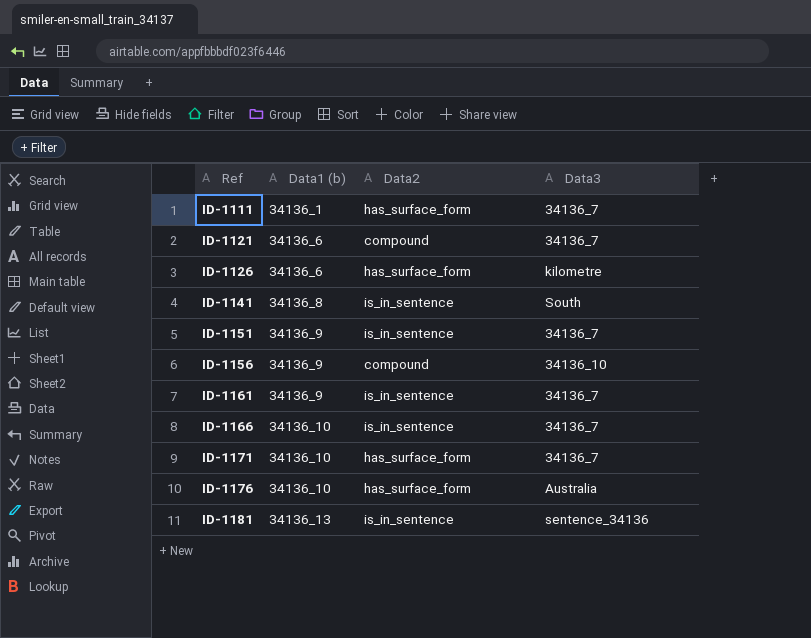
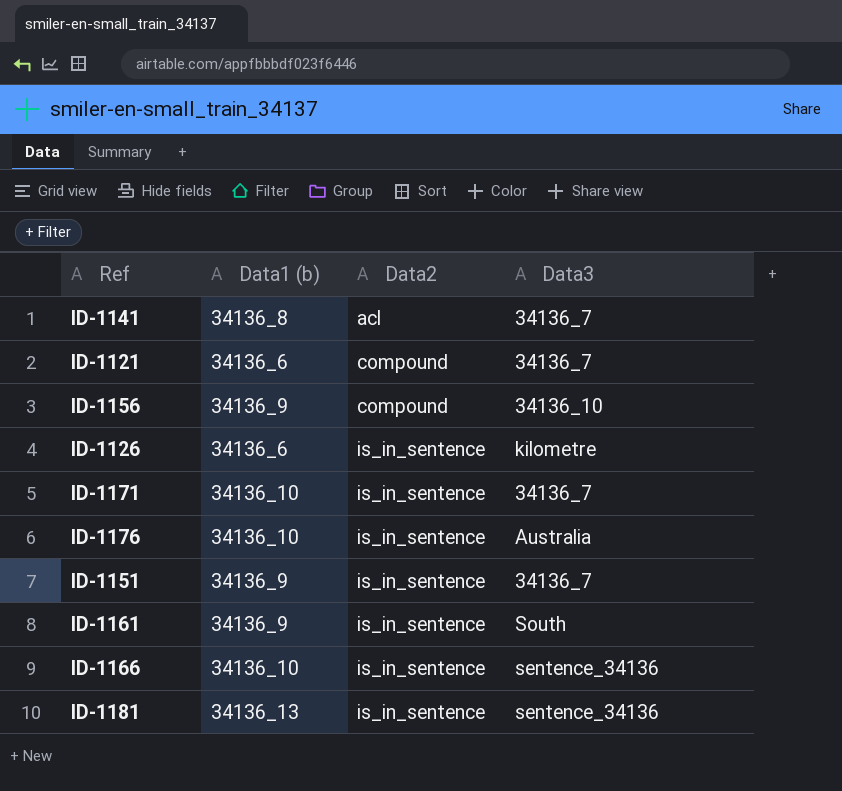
row order: Ref ascending -> Data2 ascending
row ID-1111: 34136_1 | has_surface_form | 34136_7 -> none
ID-1141 | Data2: is_in_sentence -> acl
ID-1141 | Data3: South -> 34136_7
ID-1126 | Data2: has_surface_form -> is_in_sentence
ID-1171 | Data2: has_surface_form -> is_in_sentence
ID-1176 | Data2: has_surface_form -> is_in_sentence
ID-1161 | Data3: 34136_7 -> South
ID-1166 | Data3: 34136_7 -> sentence_34136

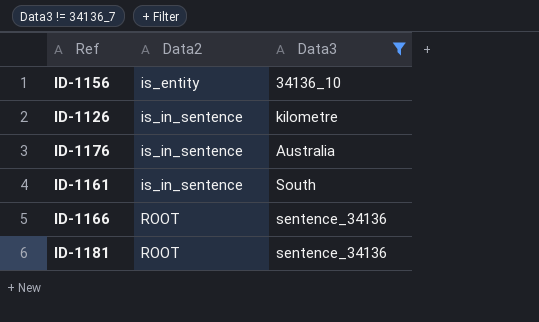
filter: none -> Data3 != 34136_7
column Data1 (b) | position: 2 -> none
ID-1156 | Data2: compound -> is_entity
ID-1166 | Data2: is_in_sentence -> ROOT
ID-1181 | Data2: is_in_sentence -> ROOT

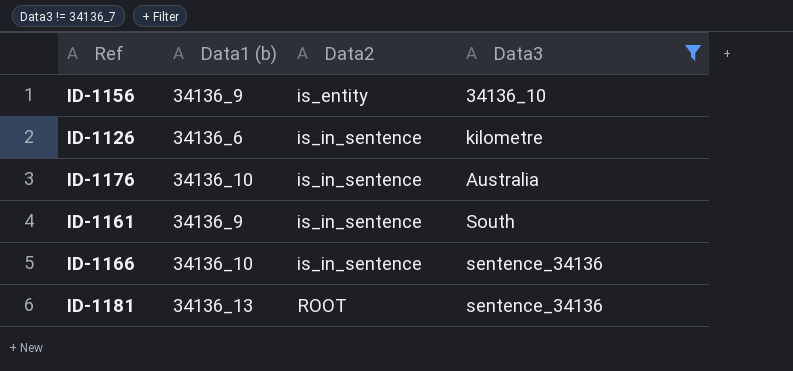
column Data1 (b) | position: none -> 2
ID-1166 | Data2: ROOT -> is_in_sentence

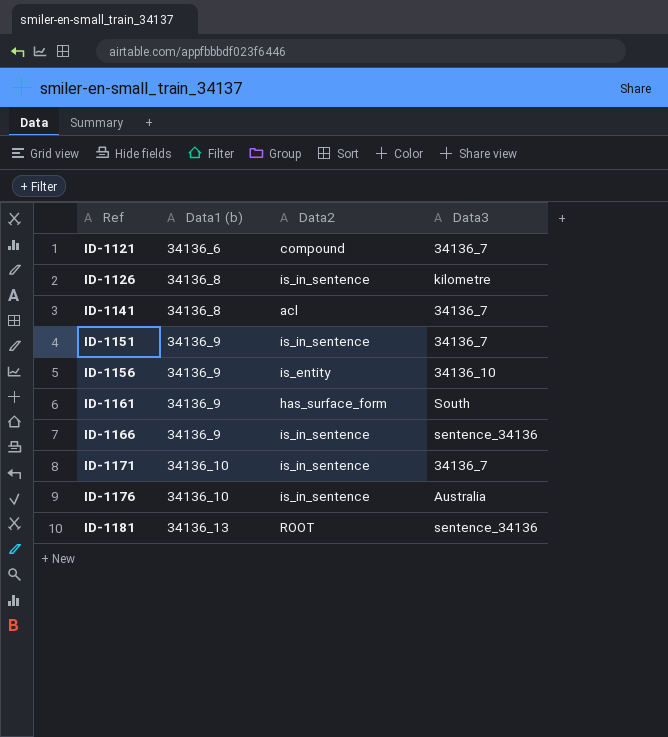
filter: Data3 != 34136_7 -> none
row order: Data2 ascending -> Ref ascending
ID-1126 | Data1 (b): 34136_6 -> 34136_8
ID-1161 | Data2: is_in_sentence -> has_surface_form
ID-1166 | Data1 (b): 34136_10 -> 34136_9

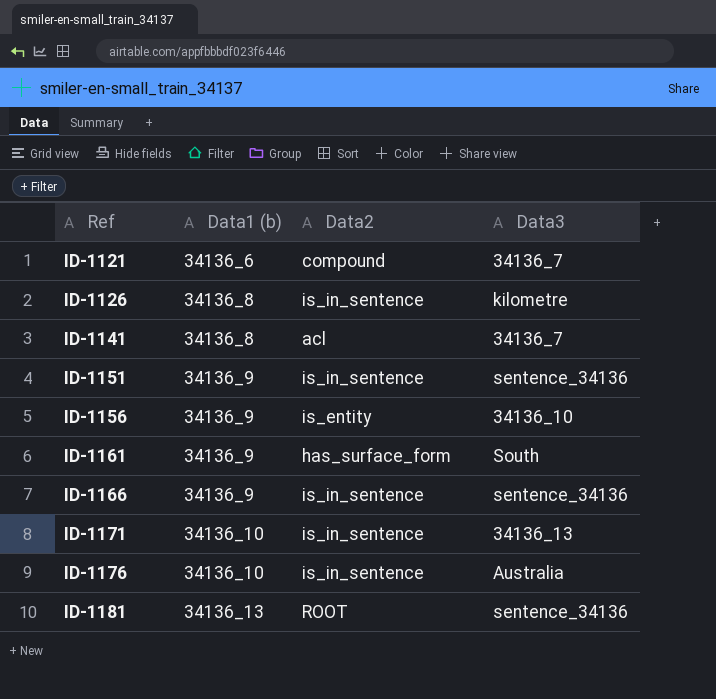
ID-1151 | Data3: 34136_7 -> sentence_34136
ID-1171 | Data3: 34136_7 -> 34136_13

